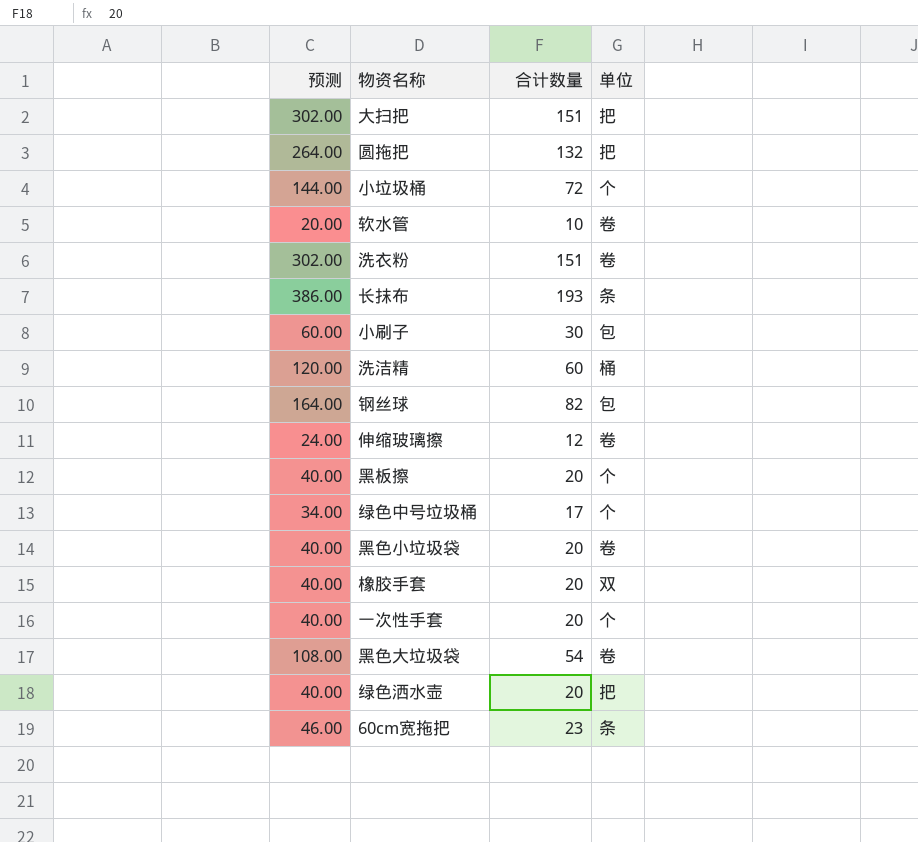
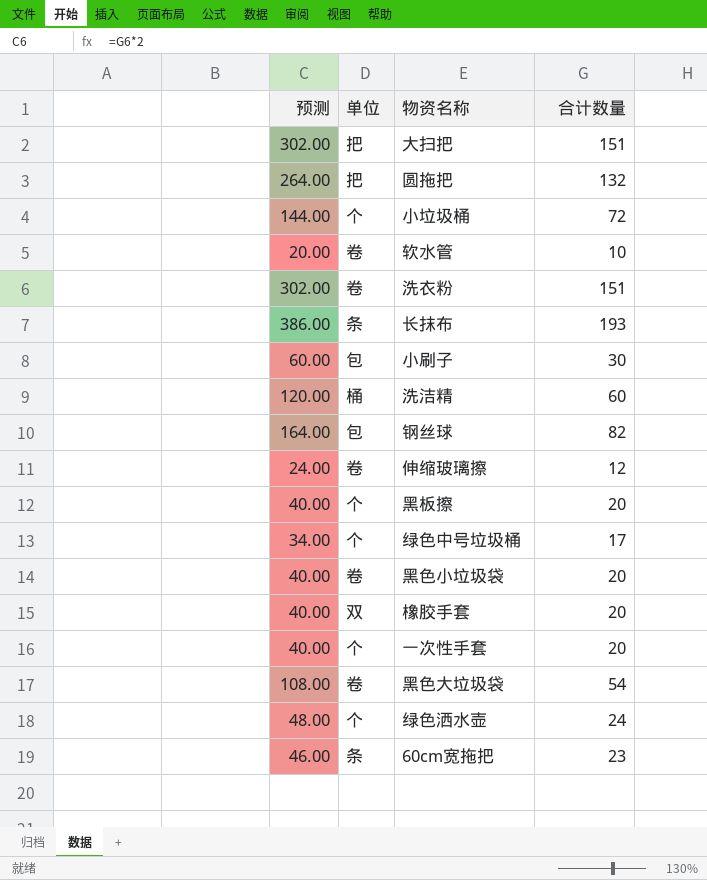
column 单位 | position: 4 -> 2
绿色洒水壶 | 预测: 40.00 -> 48.00
绿色洒水壶 | 单位: 把 -> 个
绿色洒水壶 | 合计数量: 20 -> 24

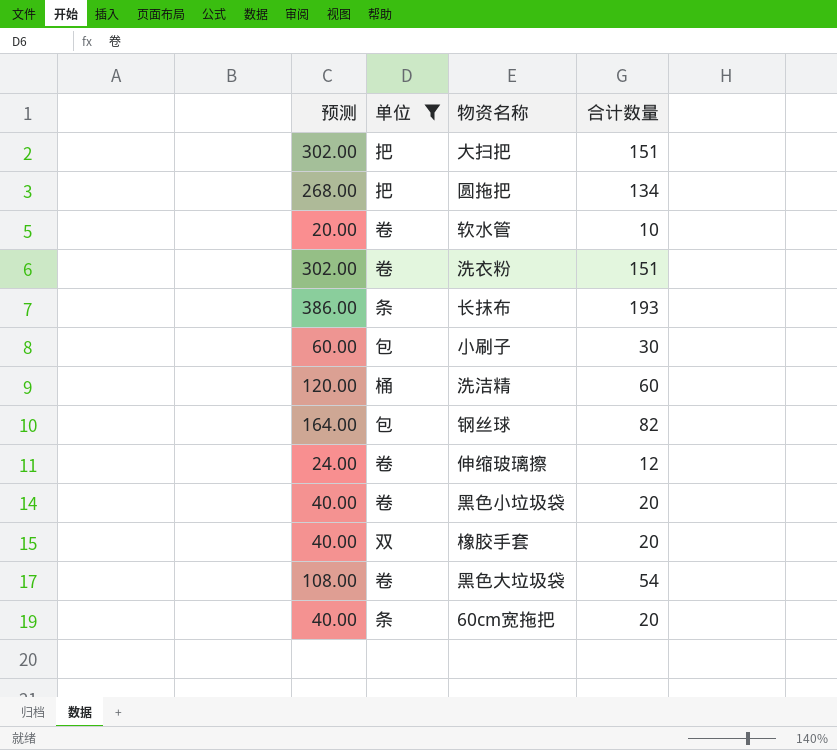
filter: none -> 单位 != 个
圆拖把 | 预测: 264.00 -> 268.00
圆拖把 | 合计数量: 132 -> 134
60cm宽拖把 | 预测: 46.00 -> 40.00
60cm宽拖把 | 合计数量: 23 -> 20

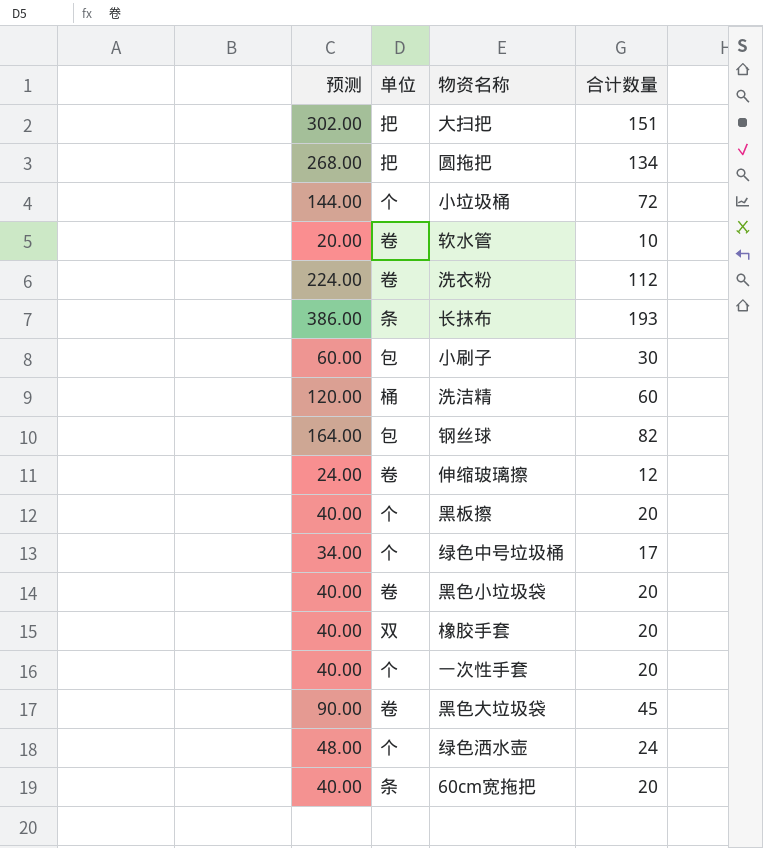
filter: 单位 != 个 -> none
洗衣粉 | 预测: 302.00 -> 224.00
洗衣粉 | 合计数量: 151 -> 112
黑色大垃圾袋 | 预测: 108.00 -> 90.00
黑色大垃圾袋 | 合计数量: 54 -> 45

